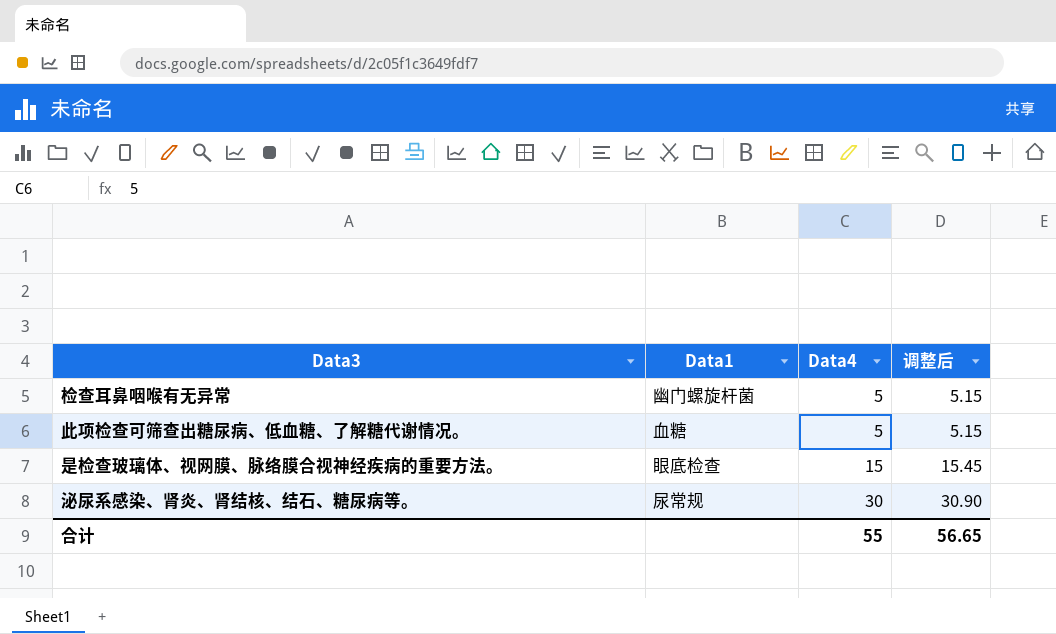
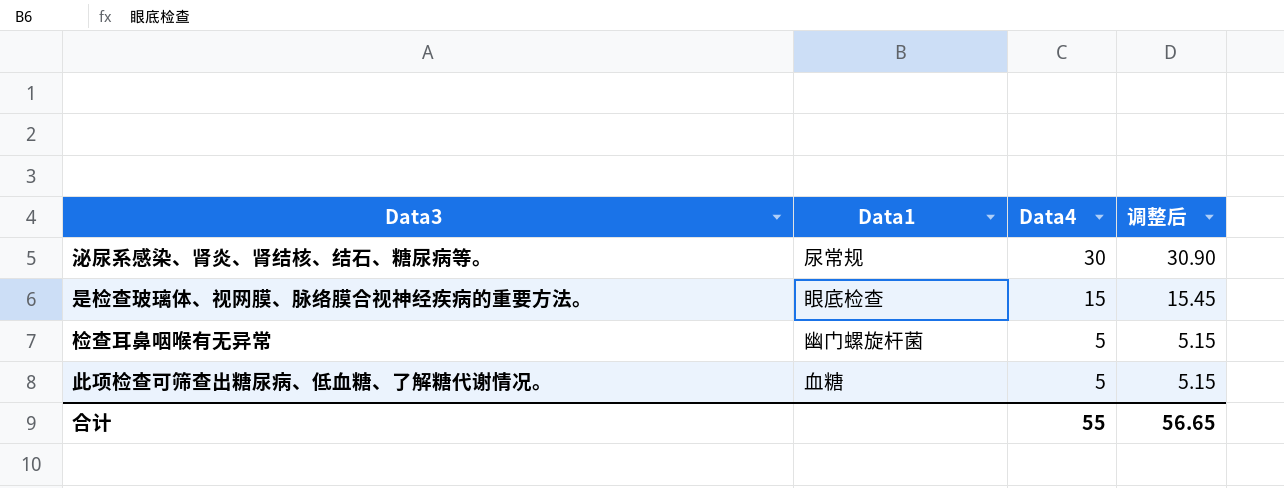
row order: Data4 ascending -> Data4 descending

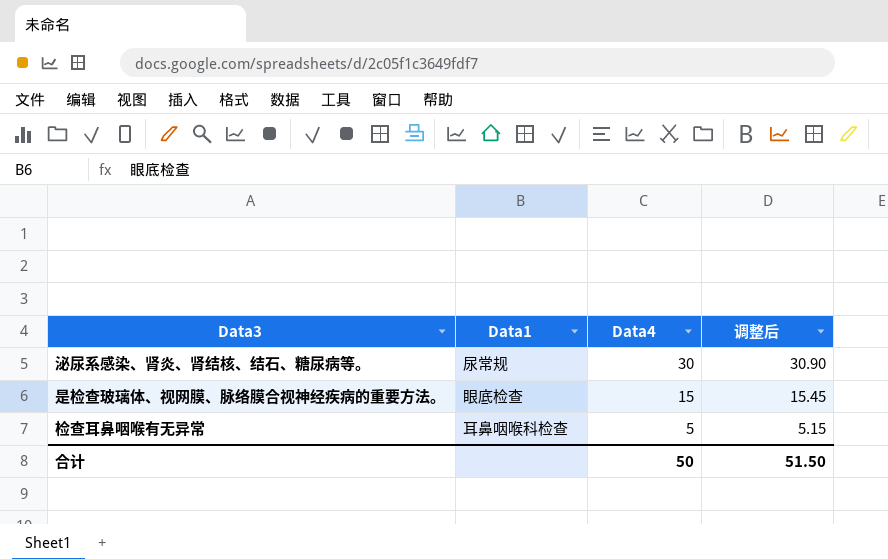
row 此项检查可筛查出糖尿病、低血糖、了解糖代谢情况。: 血糖 | 5 | 5.15 -> none
检查耳鼻咽喉有无异常 | Data1: 幽门螺旋杆菌 -> 耳鼻咽喉科检查
合计 | Data4: 55 -> 50
合计 | 调整后: 56.65 -> 51.50

